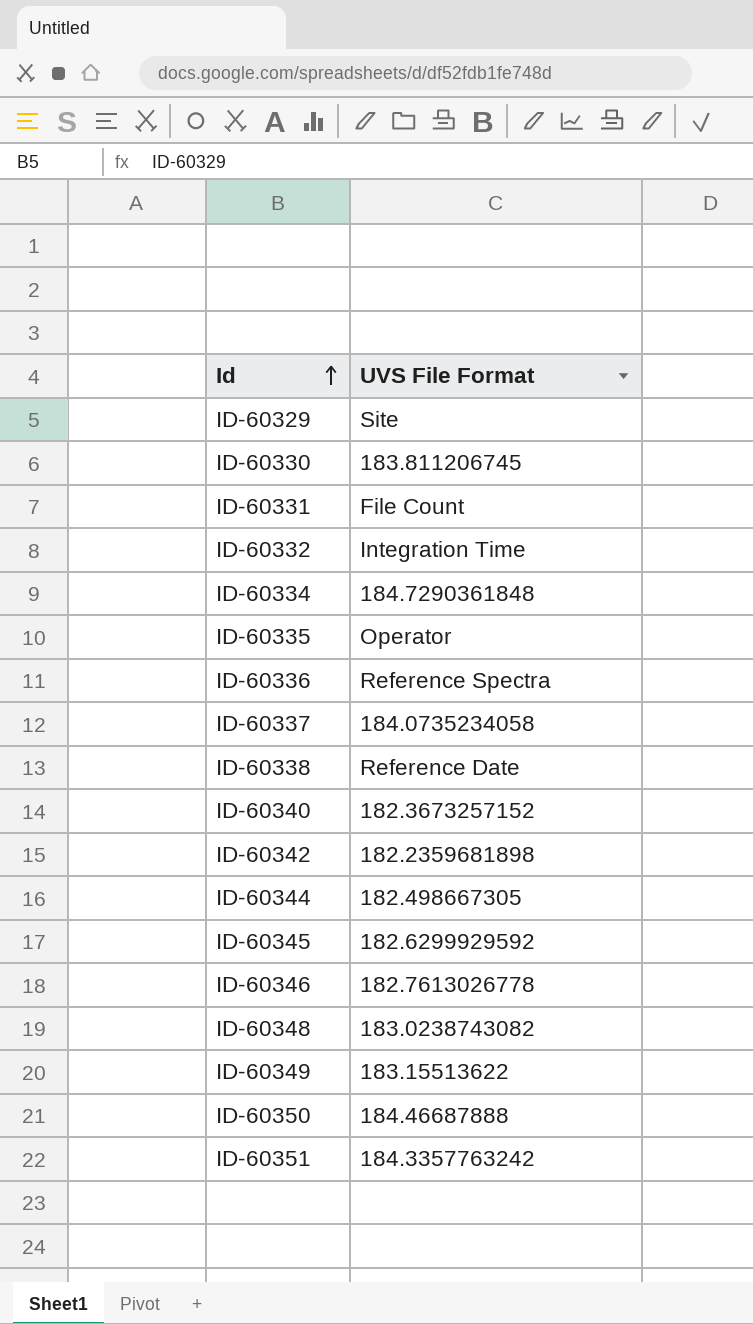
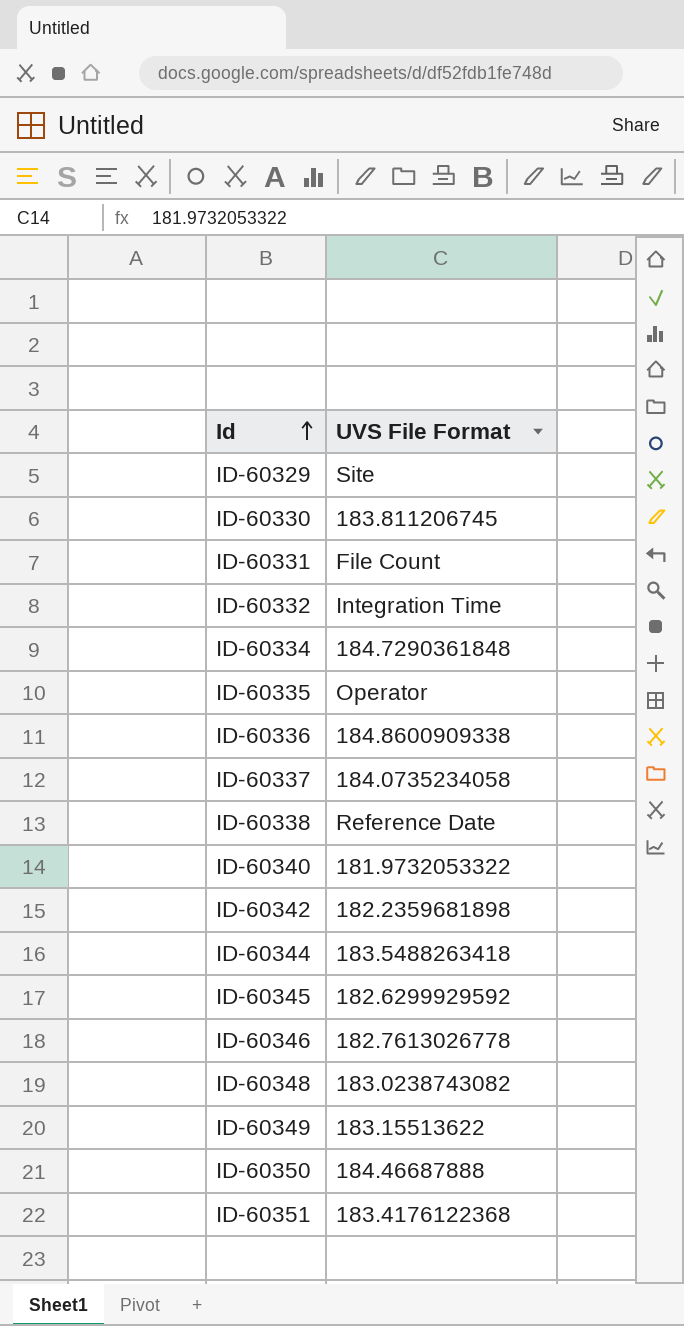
ID-60336 | UVS File Format: Reference Spectra -> 184.8600909338
ID-60340 | UVS File Format: 182.3673257152 -> 181.9732053322
ID-60344 | UVS File Format: 182.498667305 -> 183.5488263418
ID-60351 | UVS File Format: 184.3357763242 -> 183.4176122368

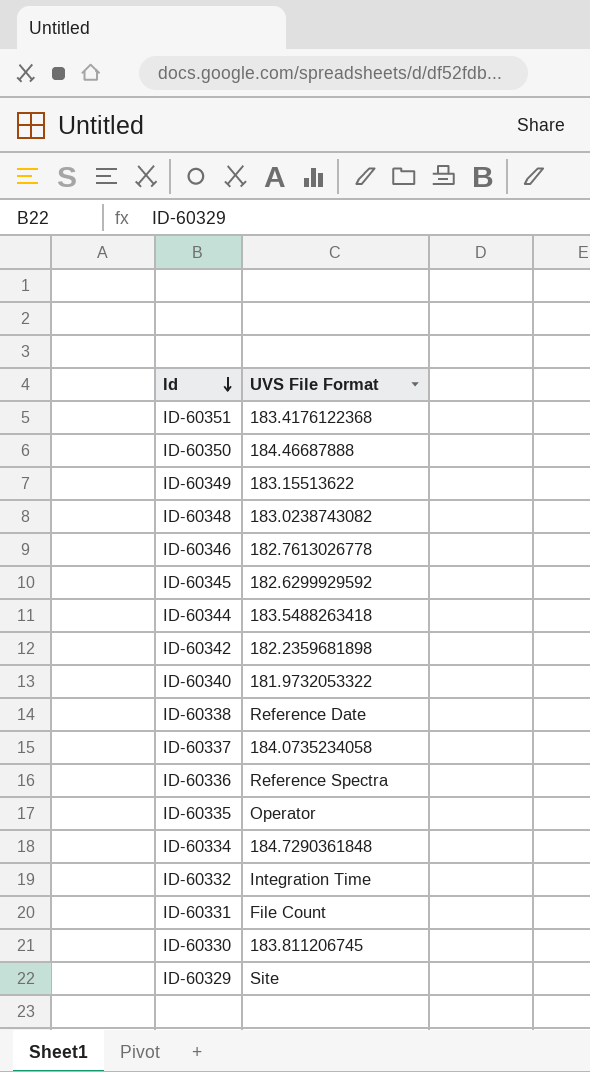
row order: Id ascending -> Id descending
ID-60336 | UVS File Format: 184.8600909338 -> Reference Spectra

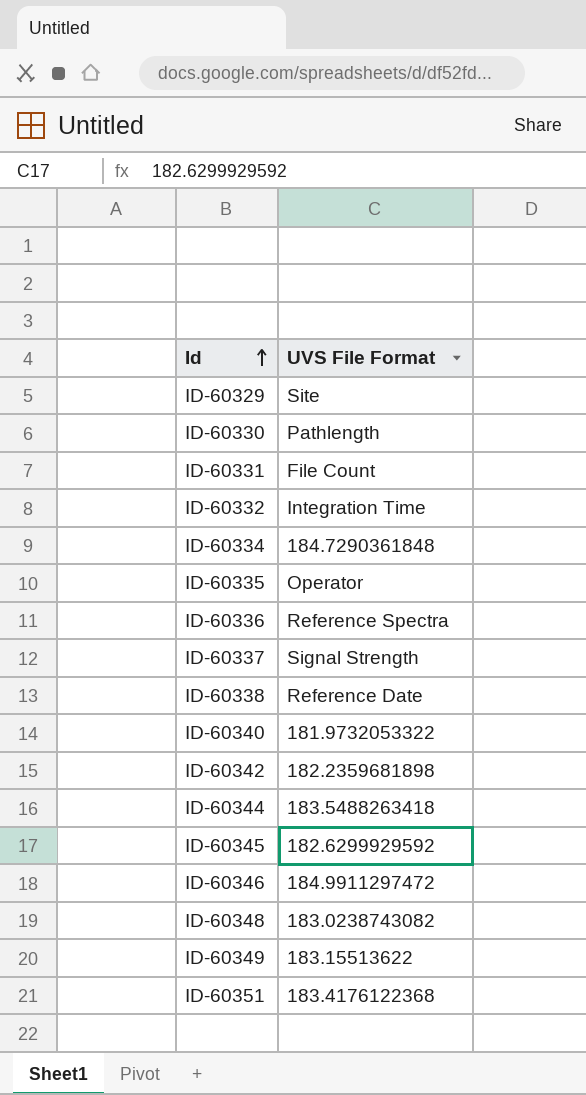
row order: Id descending -> Id ascending
row ID-60350: 184.46687888 -> none
ID-60330 | UVS File Format: 183.811206745 -> Pathlength
ID-60337 | UVS File Format: 184.0735234058 -> Signal Strength
ID-60346 | UVS File Format: 182.7613026778 -> 184.9911297472

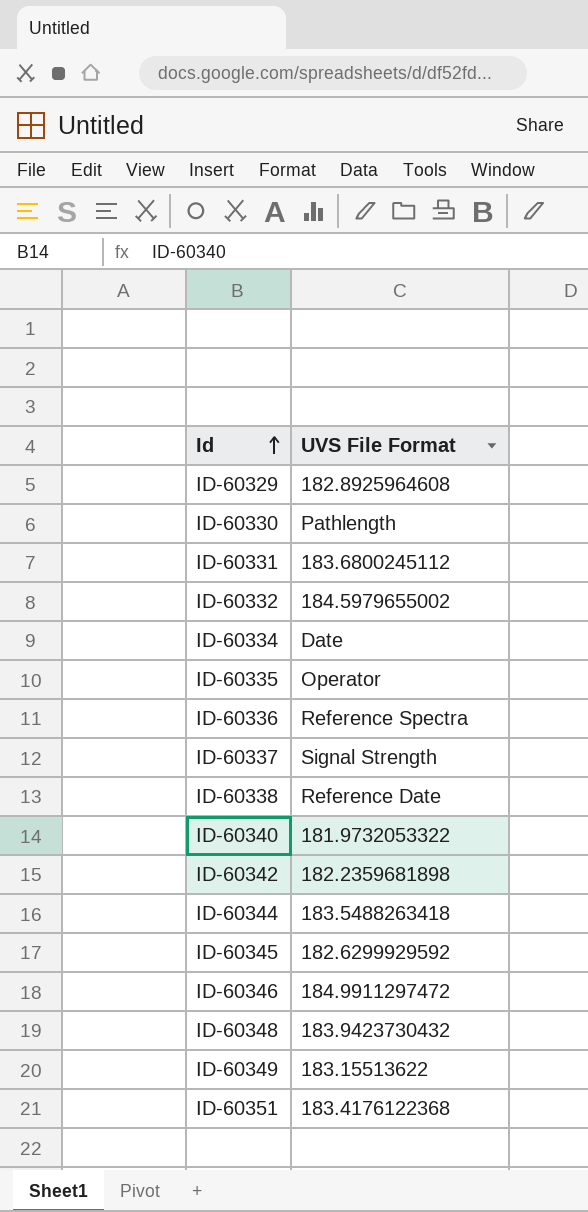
ID-60329 | UVS File Format: Site -> 182.8925964608
ID-60331 | UVS File Format: File Count -> 183.6800245112
ID-60332 | UVS File Format: Integration Time -> 184.5979655002
ID-60334 | UVS File Format: 184.7290361848 -> Date
ID-60348 | UVS File Format: 183.0238743082 -> 183.9423730432

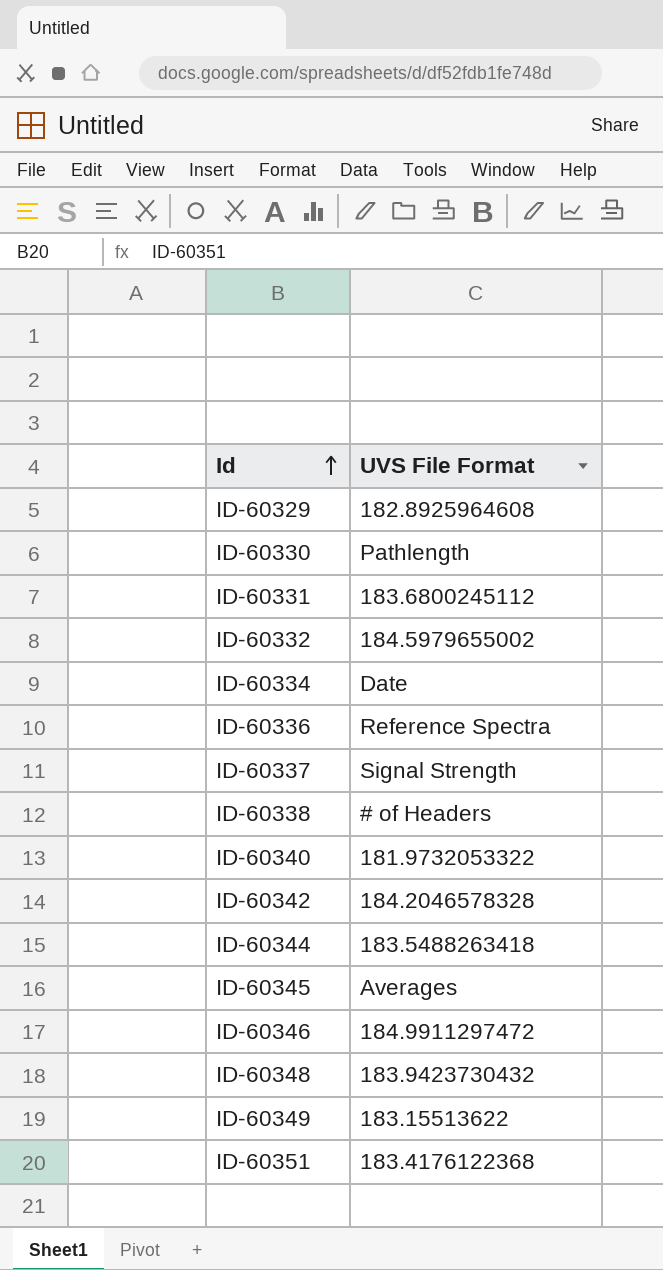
row ID-60335: Operator -> none
ID-60338 | UVS File Format: Reference Date -> # of Headers
ID-60342 | UVS File Format: 182.2359681898 -> 184.2046578328
ID-60345 | UVS File Format: 182.6299929592 -> Averages

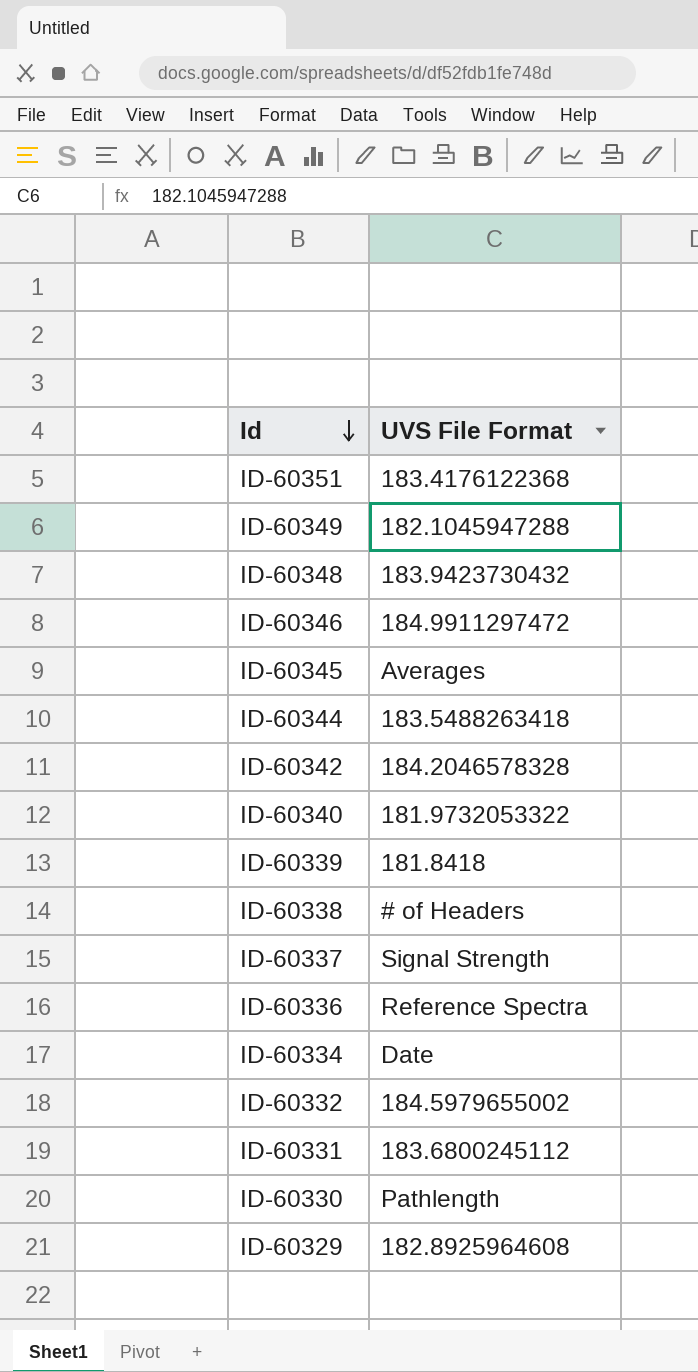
row order: Id ascending -> Id descending
ID-60349 | UVS File Format: 183.15513622 -> 182.1045947288
row ID-60339: none -> 181.8418

